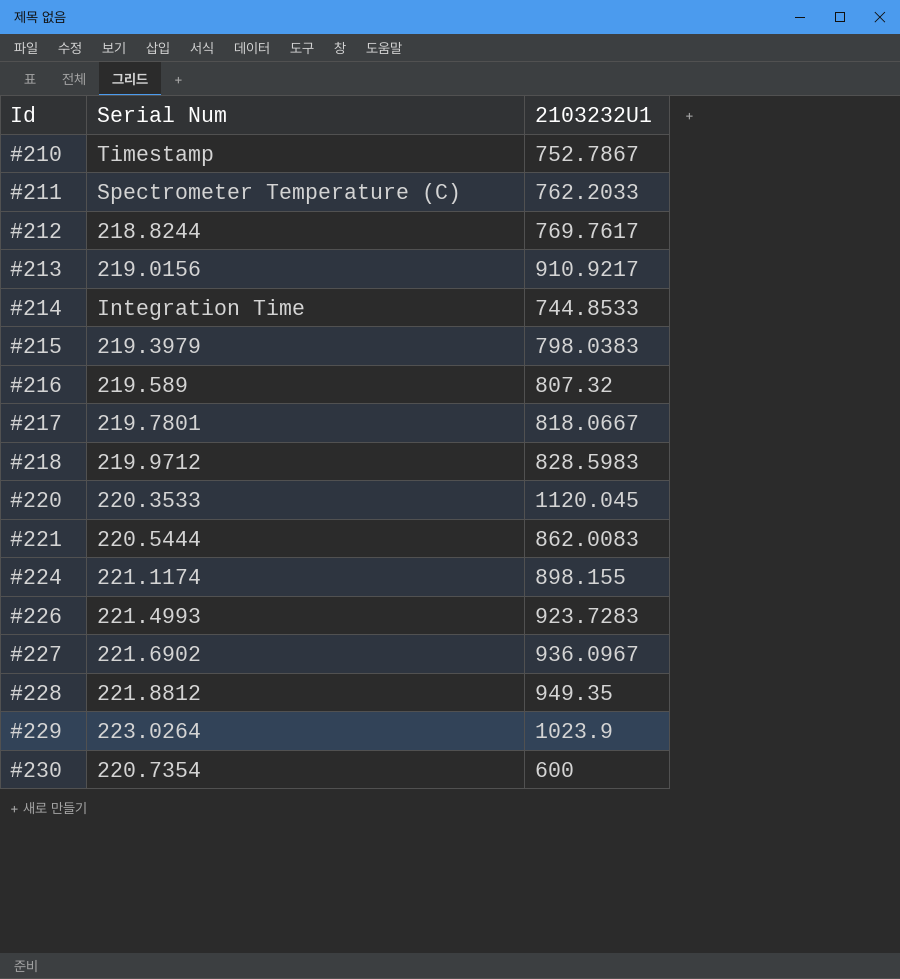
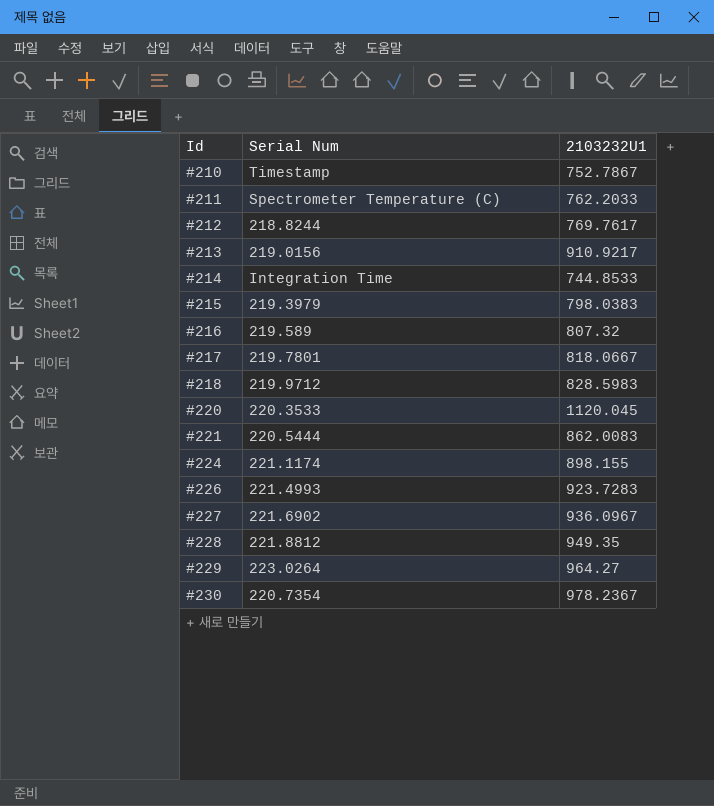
#229 | 2103232U1: 1023.9 -> 964.27
#230 | 2103232U1: 600 -> 978.2367

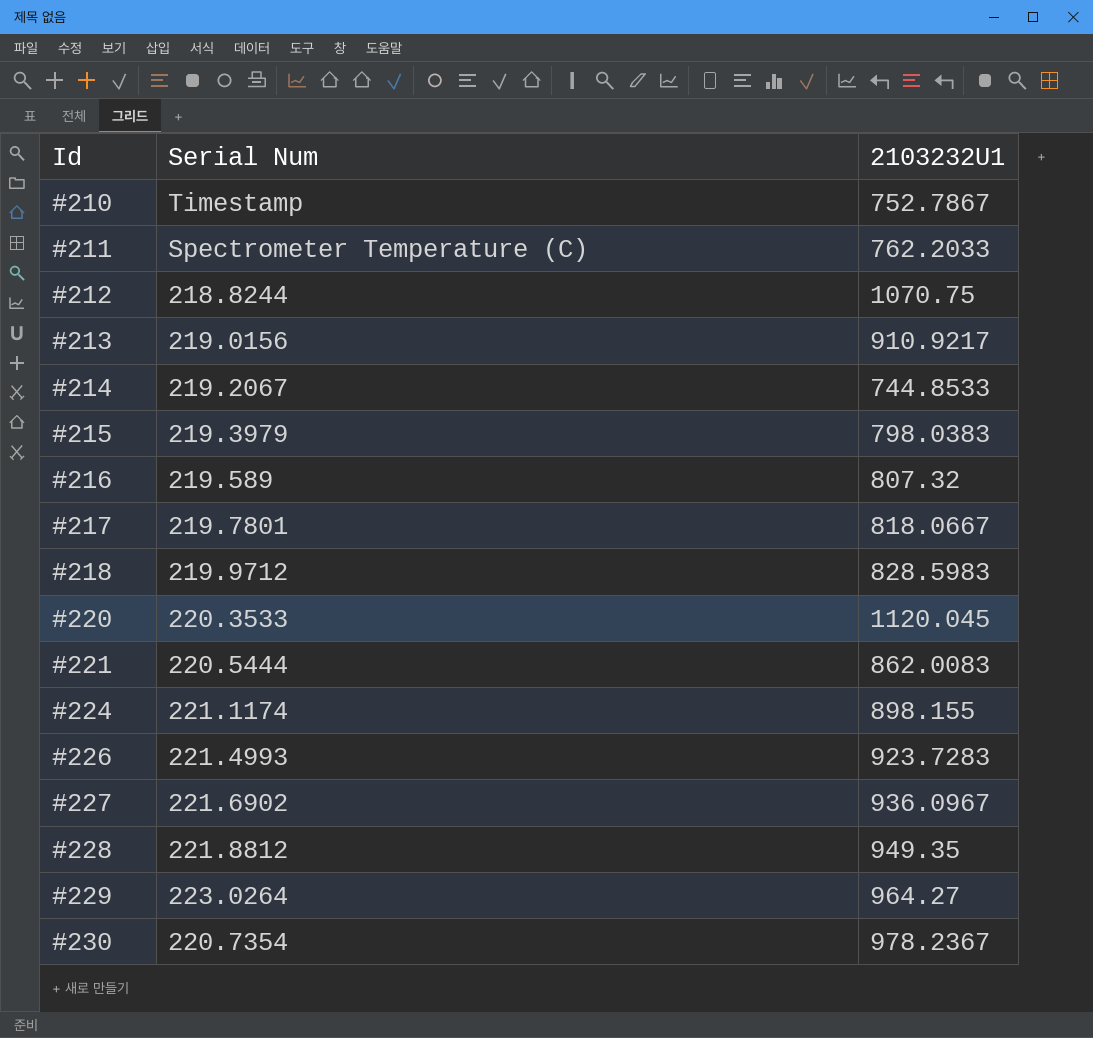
#212 | 2103232U1: 769.7617 -> 1070.75
#214 | Serial Num: Integration Time -> 219.2067

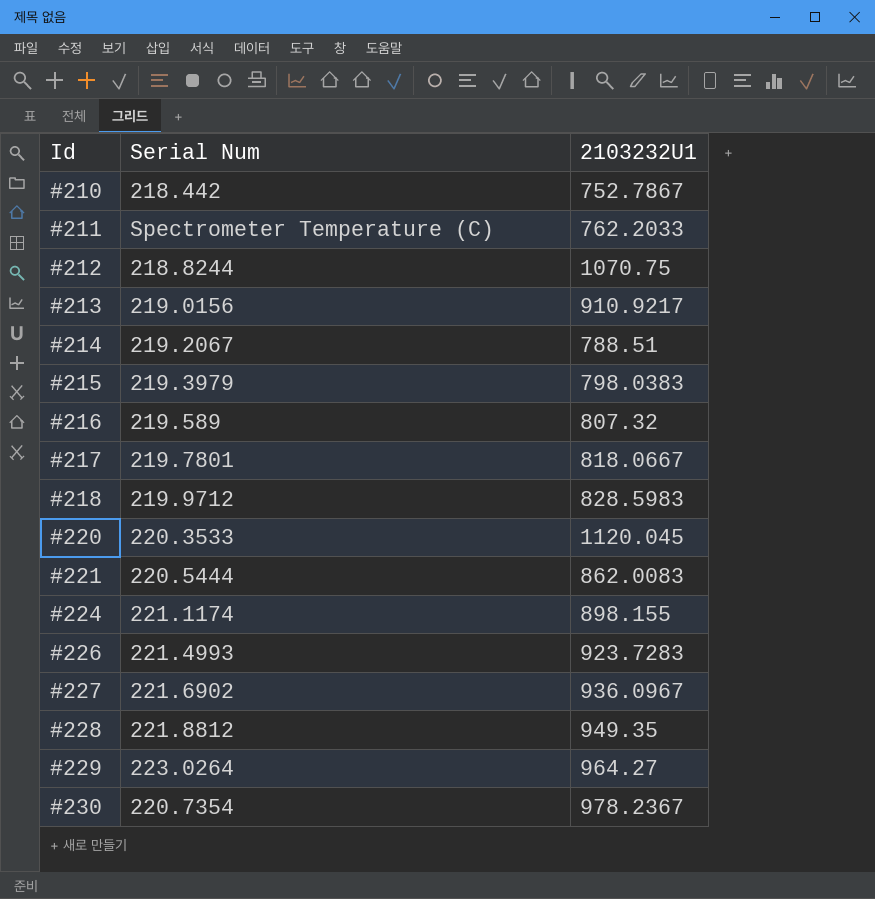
#210 | Serial Num: Timestamp -> 218.442
#214 | 2103232U1: 744.8533 -> 788.51

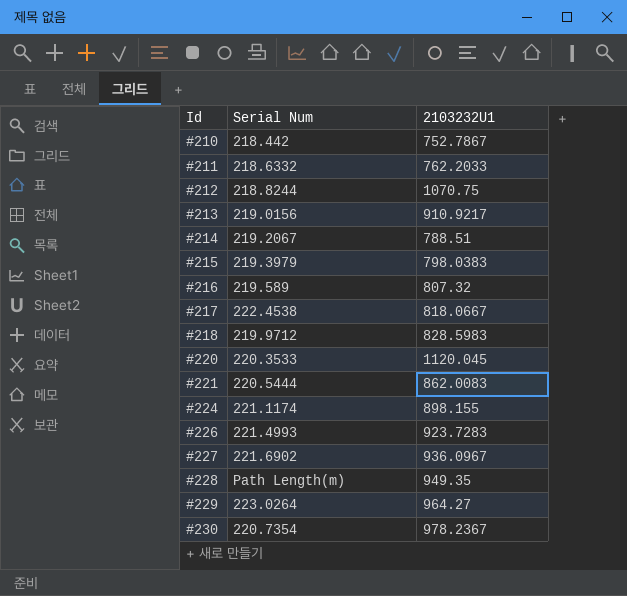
#211 | Serial Num: Spectrometer Temperature (C) -> 218.6332
#217 | Serial Num: 219.7801 -> 222.4538
#228 | Serial Num: 221.8812 -> Path Length(m)

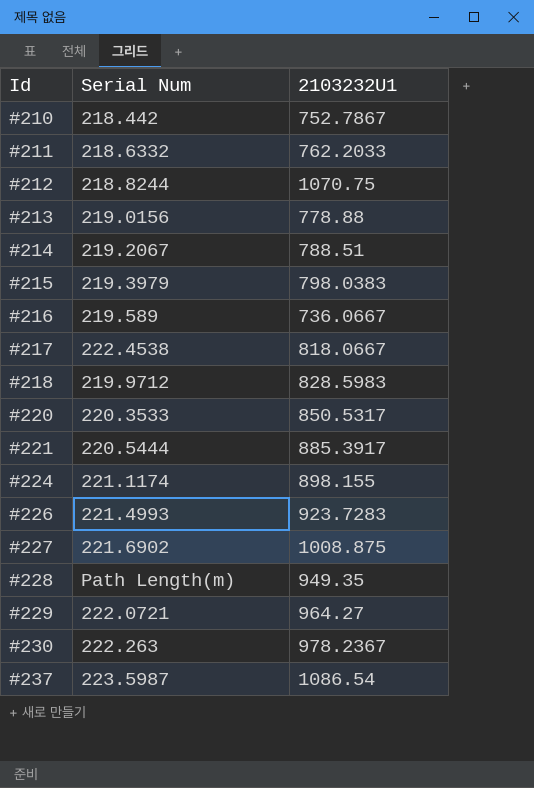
#213 | 2103232U1: 910.9217 -> 778.88
#216 | 2103232U1: 807.32 -> 736.0667
#220 | 2103232U1: 1120.045 -> 850.5317
#221 | 2103232U1: 862.0083 -> 885.3917
#227 | 2103232U1: 936.0967 -> 1008.875
#229 | Serial Num: 223.0264 -> 222.0721
#230 | Serial Num: 220.7354 -> 222.263
row #237: none -> 223.5987 | 1086.54

